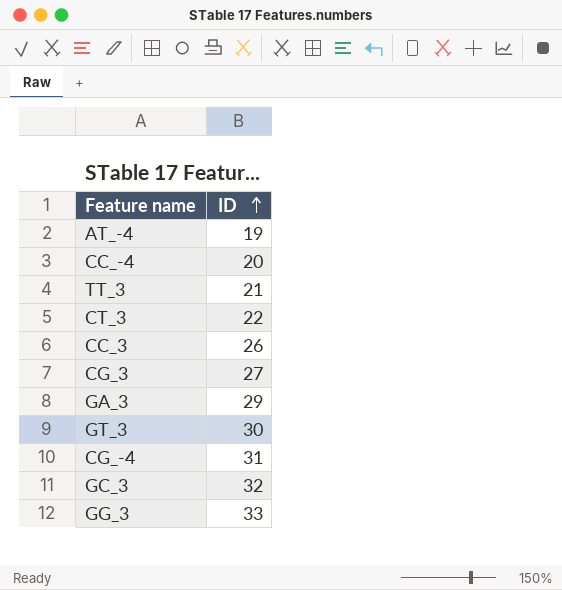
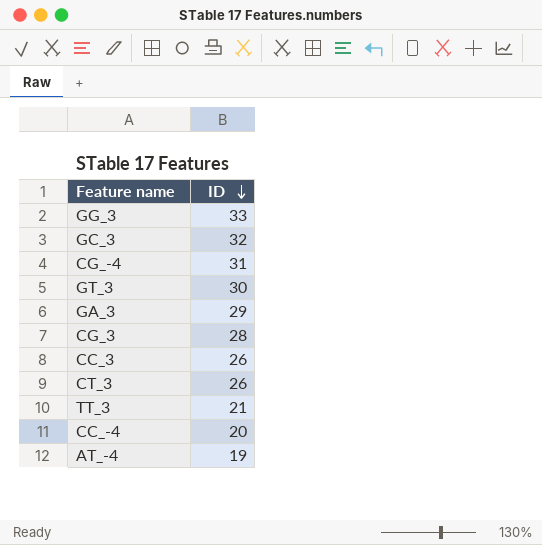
row order: ID ascending -> ID descending
CG_3 | ID: 27 -> 28
CT_3 | ID: 22 -> 26

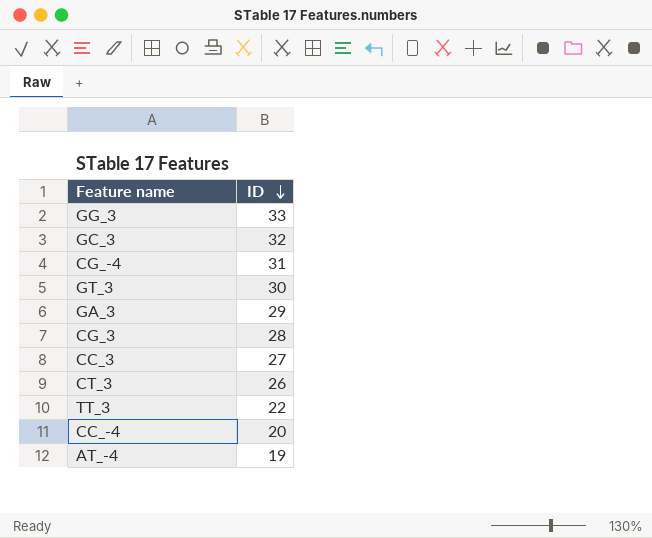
CC_3 | ID: 26 -> 27
TT_3 | ID: 21 -> 22

